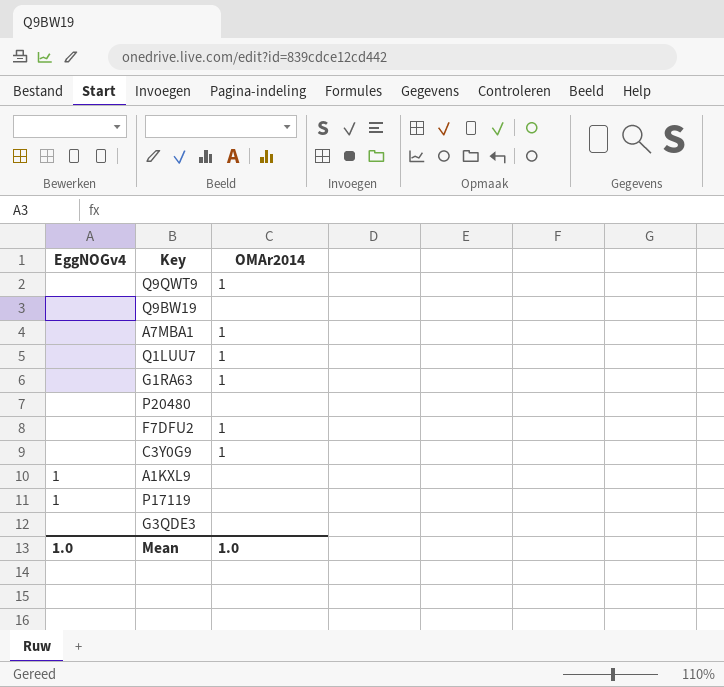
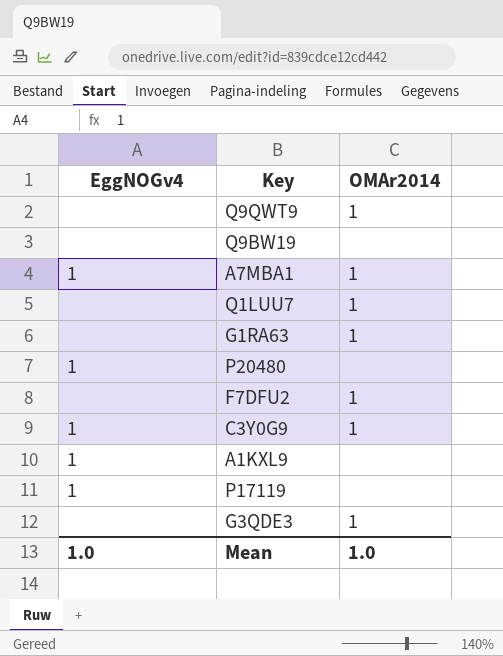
A7MBA1 | EggNOGv4: none -> 1
P20480 | EggNOGv4: none -> 1
C3Y0G9 | EggNOGv4: none -> 1
G3QDE3 | OMAr2014: none -> 1

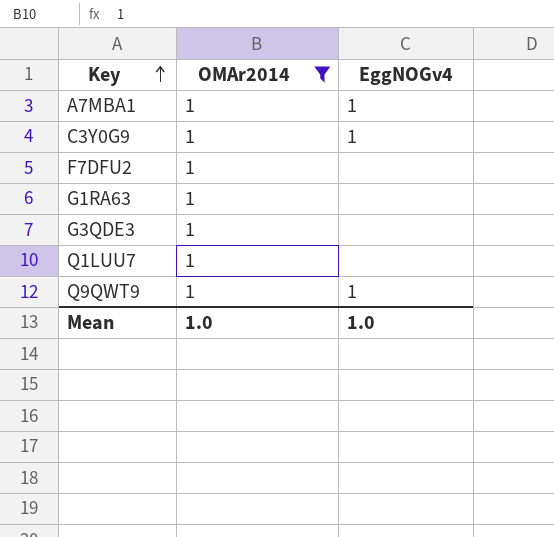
filter: none -> OMAr2014 = 1
row order: none -> Key ascending
column EggNOGv4 | position: 1 -> 3
Q9QWT9 | EggNOGv4: none -> 1

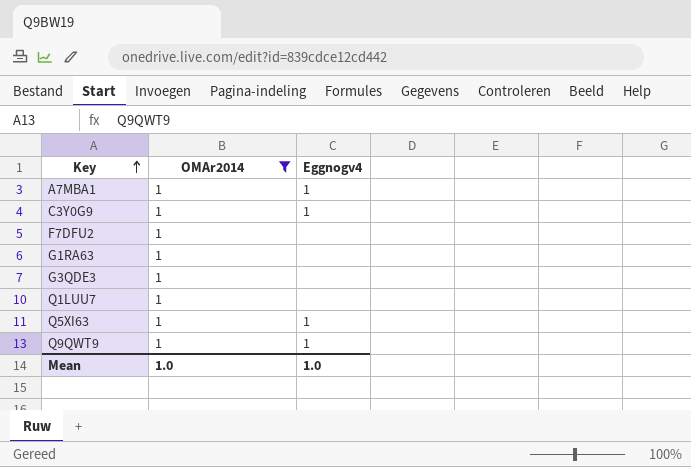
column name: EggNOGv4 -> Eggnogv4
row Q5XI63: none -> 1 | 1

